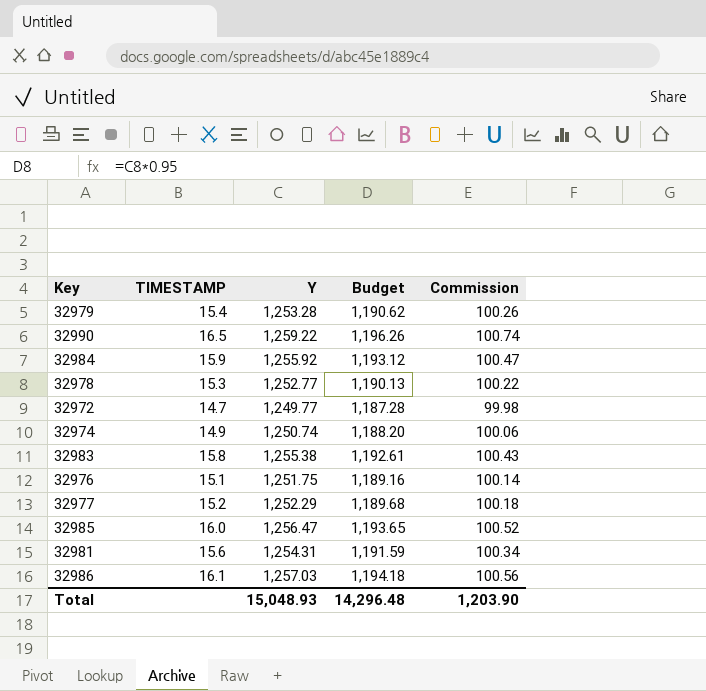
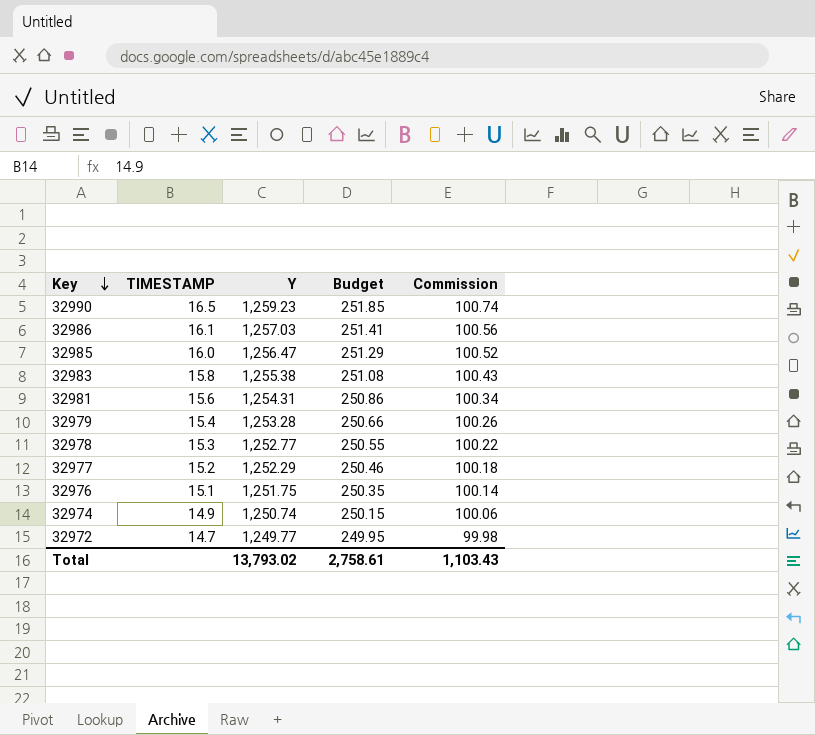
row order: none -> Key descending
column Budget | formula: [Y] * 0.95 -> [Y] * 0.2
row 32984: 15.9 | 1,255.92 | 1,193.12 | 100.47 -> none
32990 | Y: 1,259.22 -> 1,259.23
Total | Y: 15,048.93 -> 13,793.02
Total | Budget: 14,296.48 -> 2,758.61
Total | Commission: 1,203.90 -> 1,103.43

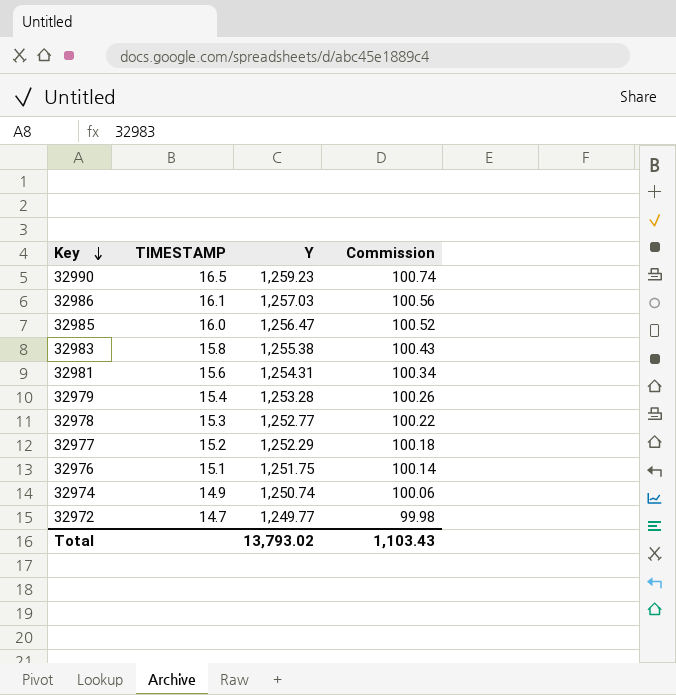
column Budget | formula: [Y] * 0.2 -> none

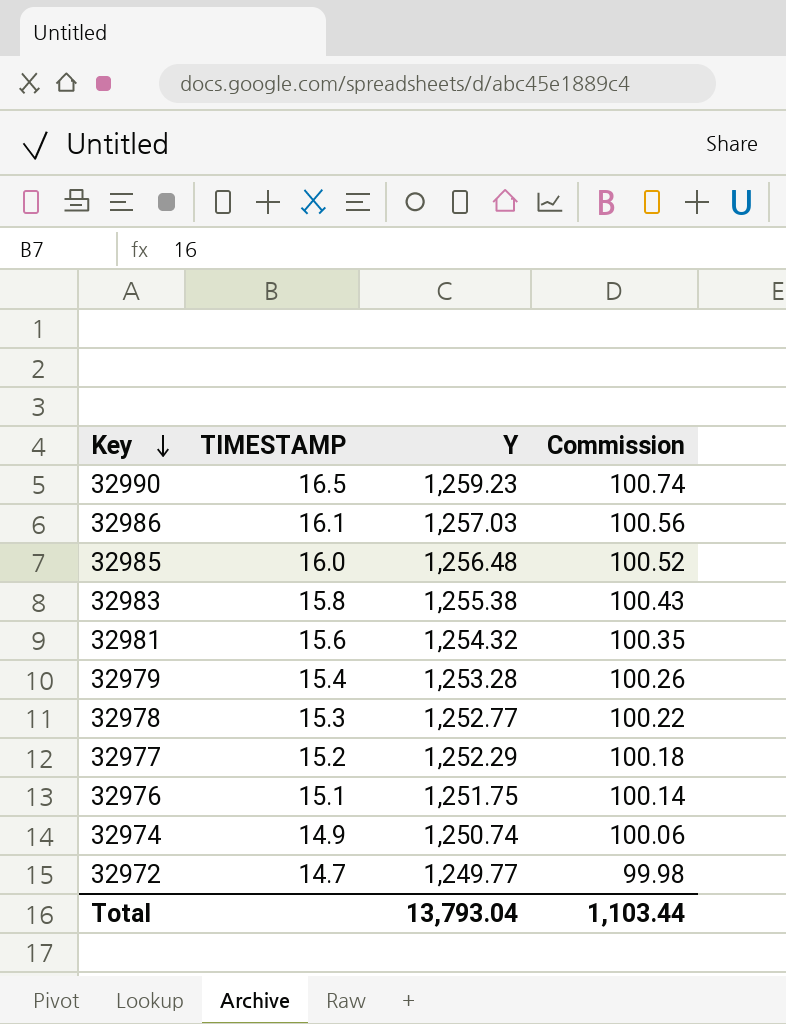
32985 | Y: 1,256.47 -> 1,256.48
32981 | Y: 1,254.31 -> 1,254.32
32981 | Commission: 100.34 -> 100.35
Total | Y: 13,793.02 -> 13,793.04
Total | Commission: 1,103.43 -> 1,103.44

